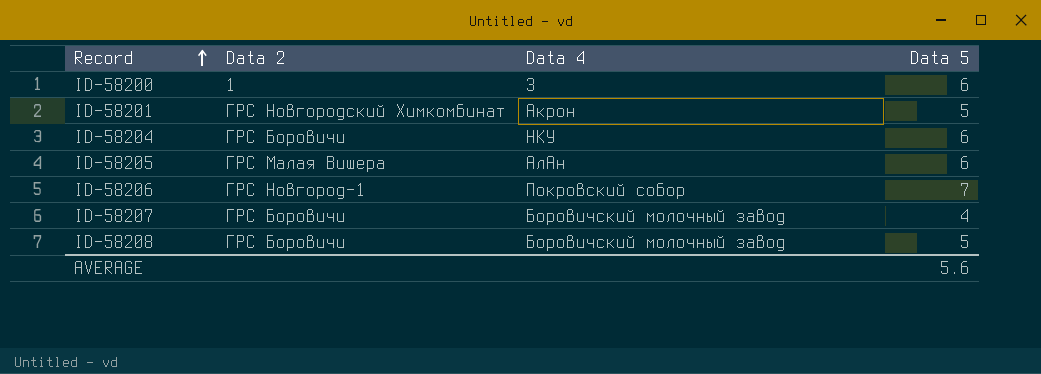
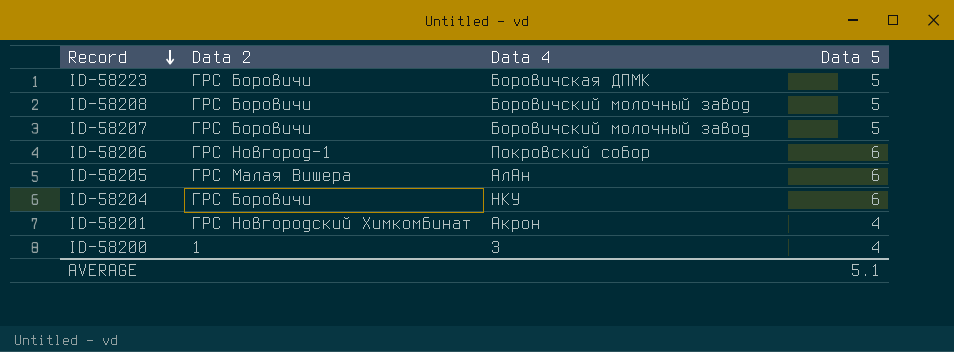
row order: Record ascending -> Record descending
row ID-58223: none -> ГРС Боровичи | Боровичская ДПМК | 5
ID-58207 | Data 5: 4 -> 5
ID-58206 | Data 5: 7 -> 6
ID-58201 | Data 5: 5 -> 4
ID-58200 | Data 5: 6 -> 4
AVERAGE | Data 5: 5.6 -> 5.1

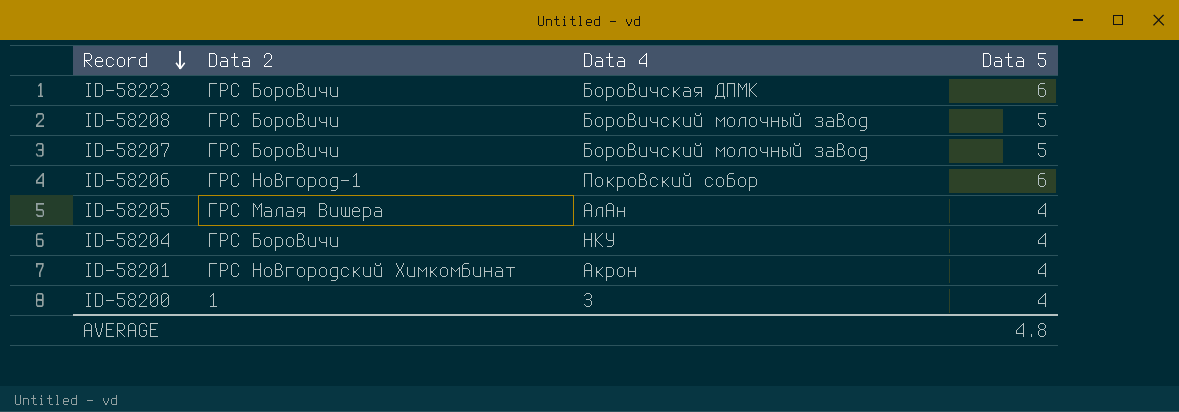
ID-58223 | Data 5: 5 -> 6
ID-58205 | Data 5: 6 -> 4
ID-58204 | Data 5: 6 -> 4
AVERAGE | Data 5: 5.1 -> 4.8

